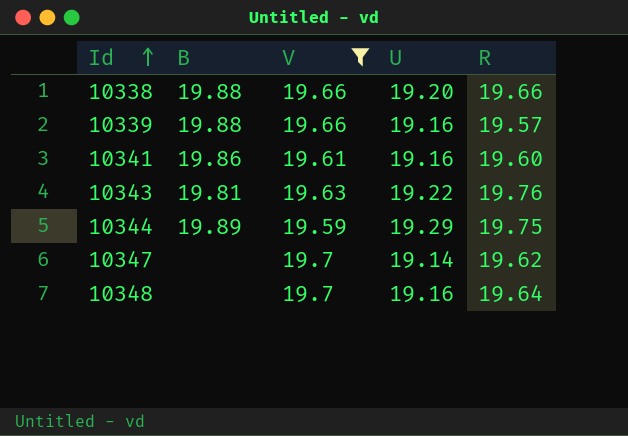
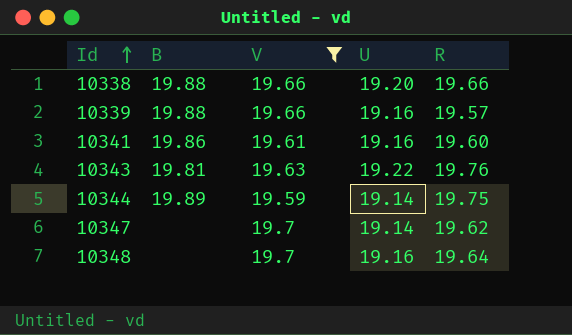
10344 | U: 19.29 -> 19.14

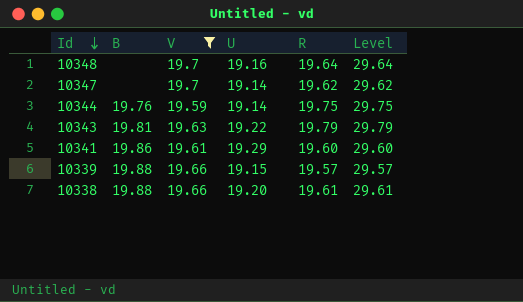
row order: Id ascending -> Id descending
column Level | formula: none -> [R] + 10
10344 | B: 19.89 -> 19.76
10343 | R: 19.76 -> 19.79
10341 | U: 19.16 -> 19.29
10339 | U: 19.16 -> 19.15
10338 | R: 19.66 -> 19.61

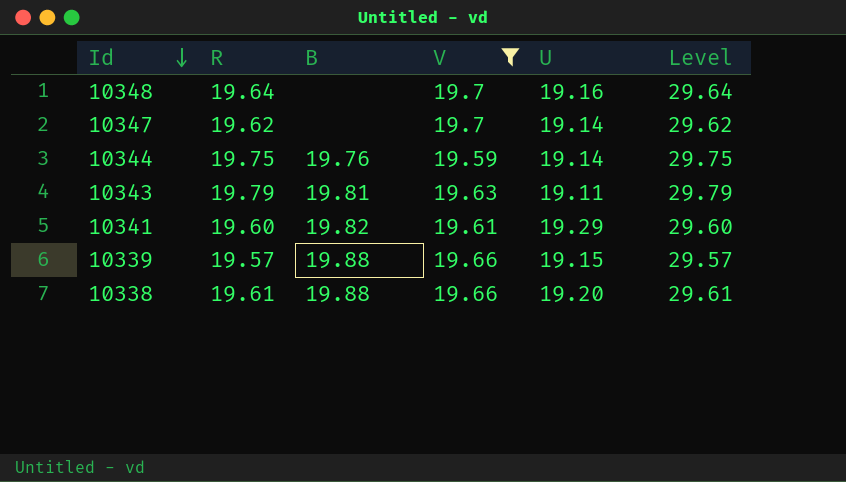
column R | position: 5 -> 2
10343 | U: 19.22 -> 19.11
10341 | B: 19.86 -> 19.82

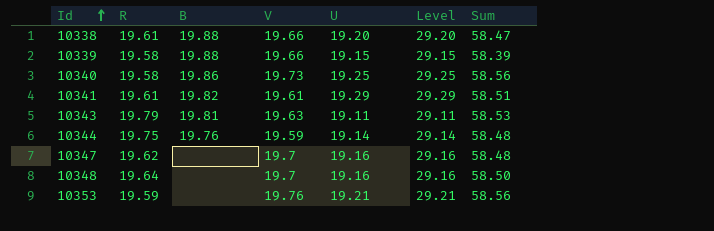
filter: V <= 19.7 -> none
row order: Id descending -> Id ascending
column Level | formula: [R] + 10 -> [U] + 10
column Sum | formula: none -> [R] + [V] + [U]
10339 | R: 19.57 -> 19.58
10341 | R: 19.60 -> 19.61
10347 | U: 19.14 -> 19.16

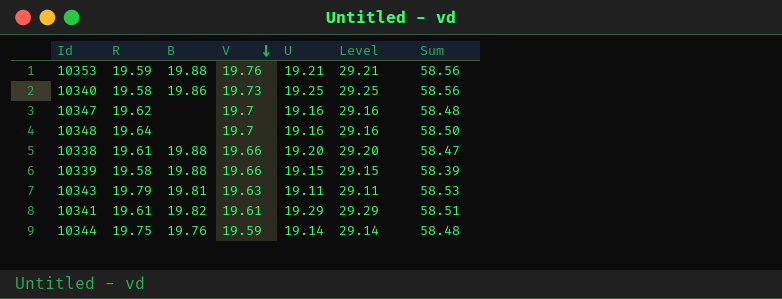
row order: Id ascending -> V descending
10353 | B: none -> 19.88

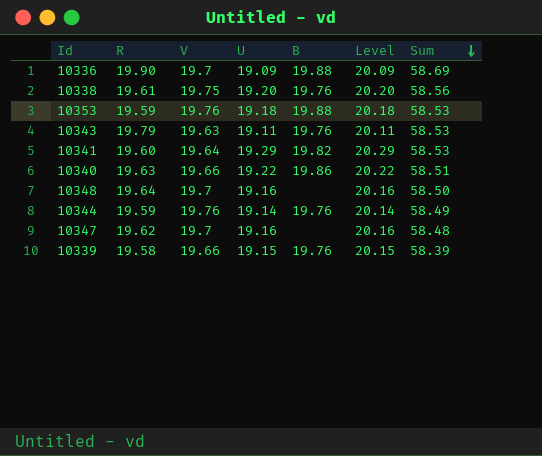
row order: V descending -> Sum descending
column B | position: 3 -> 5
column Level | formula: [U] + 10 -> [U] + 1
row 10336: none -> 19.90 | 19.7 | 19.09 | 19.88 | 20.09 | 58.69
10338 | V: 19.66 -> 19.75
10338 | B: 19.88 -> 19.76
10338 | Sum: 58.47 -> 58.56
10353 | U: 19.21 -> 19.18
10353 | Sum: 58.56 -> 58.53
10343 | B: 19.81 -> 19.76
10341 | R: 19.61 -> 19.60
10341 | V: 19.61 -> 19.64
10341 | Sum: 58.51 -> 58.53
10340 | R: 19.58 -> 19.63
10340 | V: 19.73 -> 19.66
10340 | U: 19.25 -> 19.22
10340 | Sum: 58.56 -> 58.51
10344 | R: 19.75 -> 19.59
10344 | V: 19.59 -> 19.76
10344 | Sum: 58.48 -> 58.49
10339 | B: 19.88 -> 19.76

